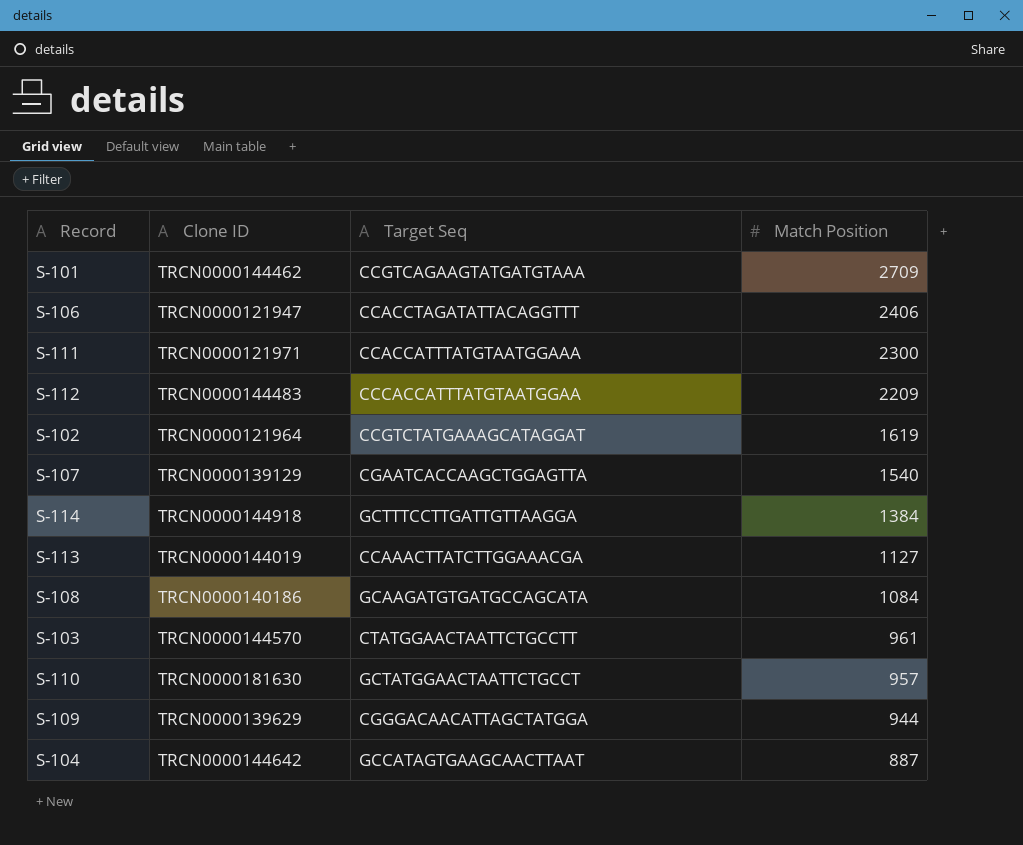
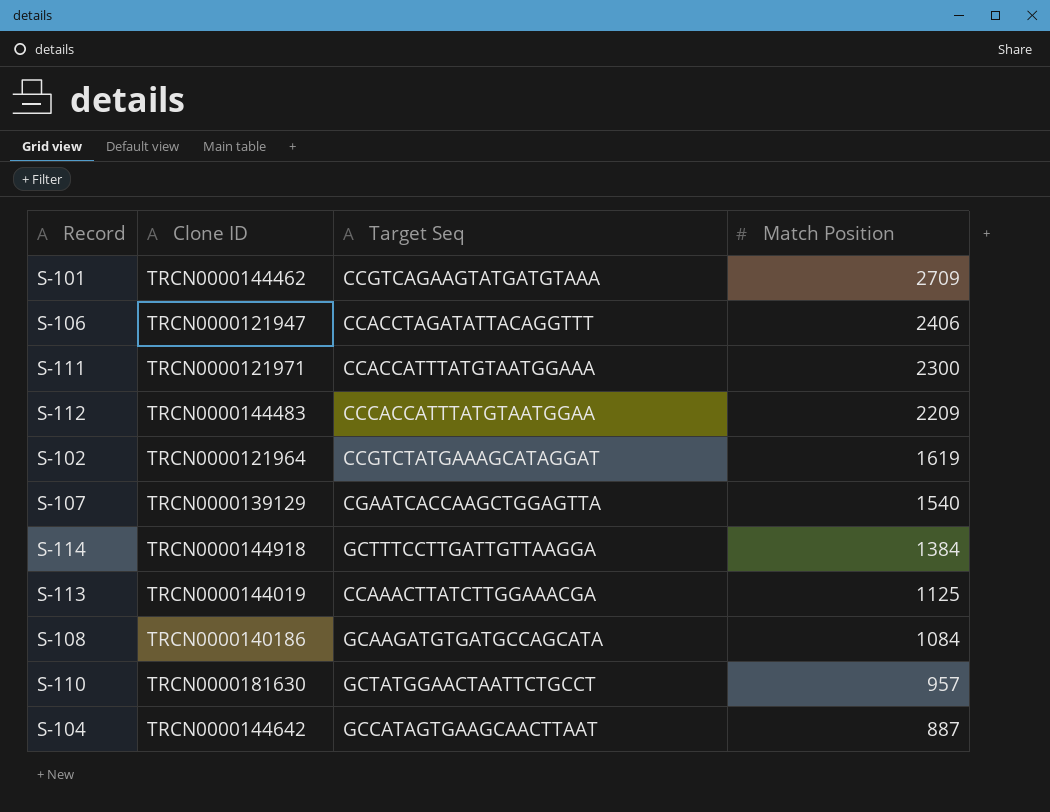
row S-103: TRCN0000144570 | CTATGGAACTAATTCTGCCTT | 961 -> none
row S-109: TRCN0000139629 | CGGGACAACATTAGCTATGGA | 944 -> none
S-113 | Match Position: 1127 -> 1125

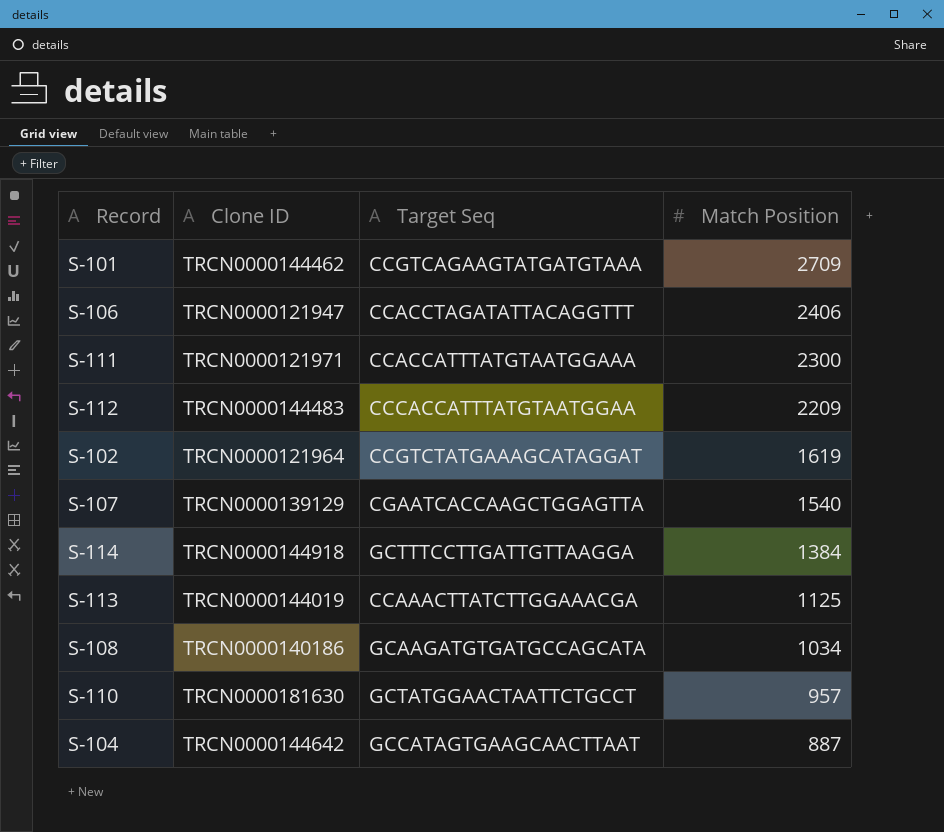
S-108 | Match Position: 1084 -> 1034

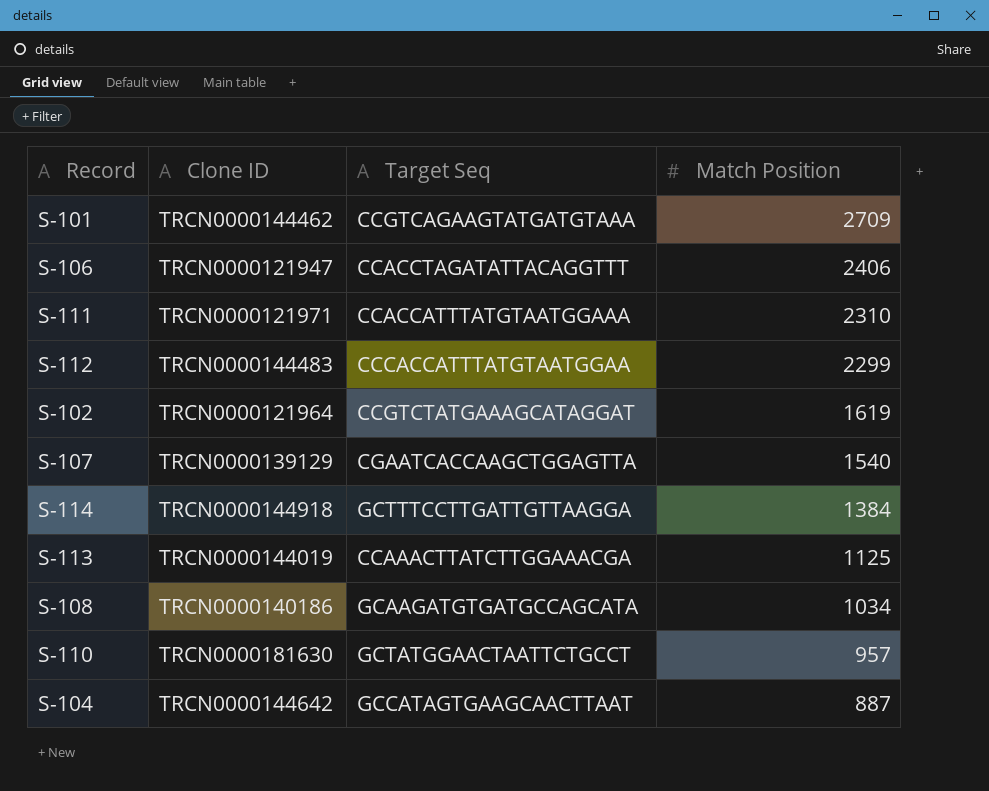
S-111 | Match Position: 2300 -> 2310
S-112 | Match Position: 2209 -> 2299

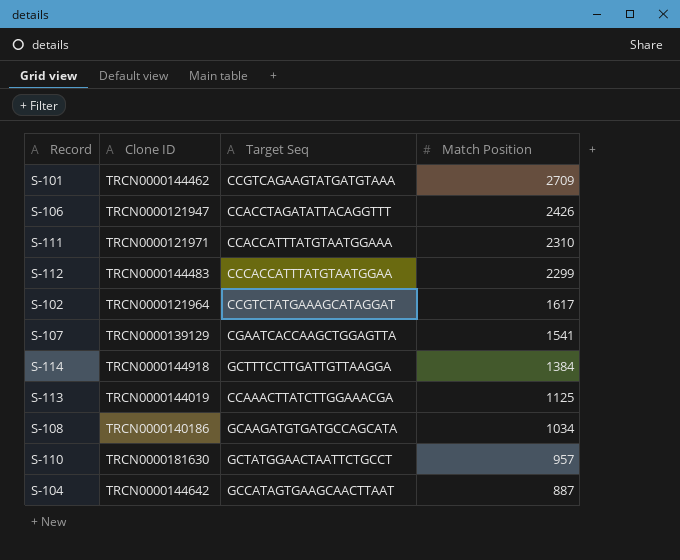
S-106 | Match Position: 2406 -> 2426
S-102 | Match Position: 1619 -> 1617
S-107 | Match Position: 1540 -> 1541

